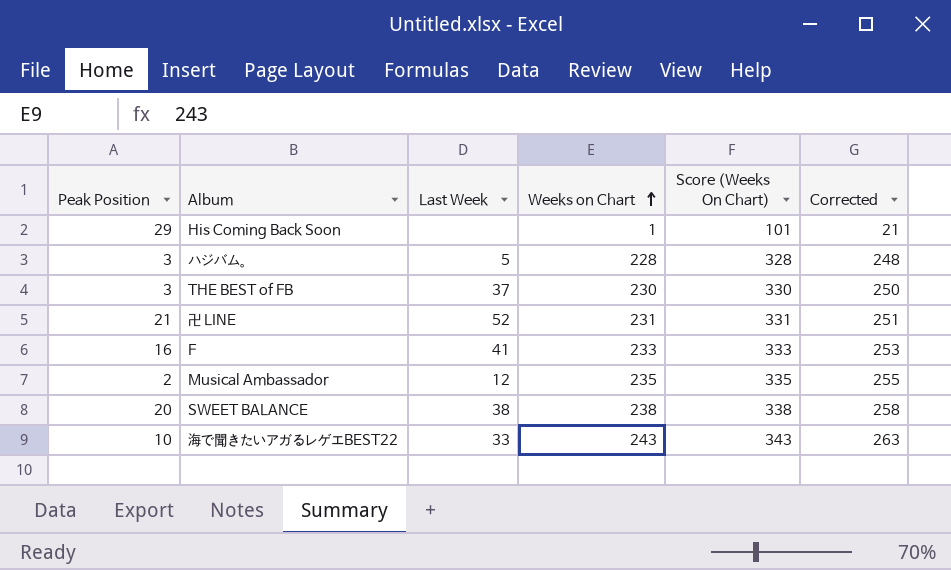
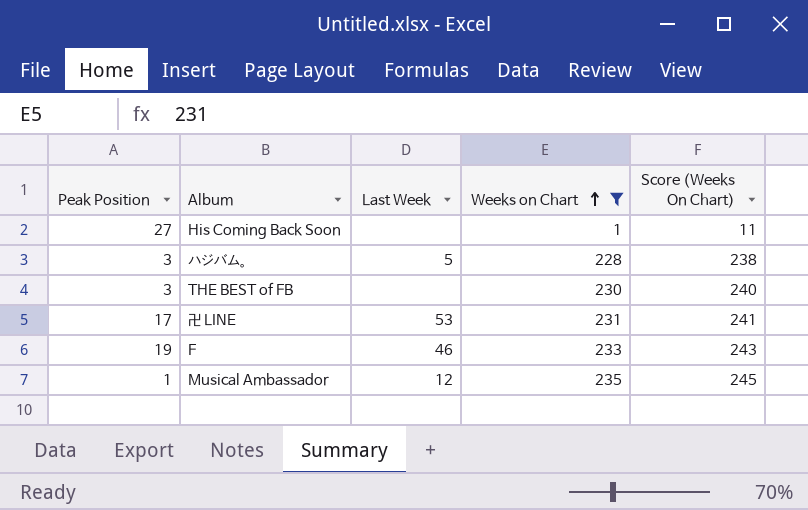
filter: none -> Weeks on Chart <= 235
column Corrected | formula: [Weeks on Chart] + 20 -> none
column Score (Weeks On Chart) | formula: [Weeks on Chart] + 100 -> [Weeks on Chart] + 10
His Coming Back Soon | Peak Position: 29 -> 27
THE BEST of FB | Last Week: 37 -> none
卍 LINE | Peak Position: 21 -> 17
卍 LINE | Last Week: 52 -> 53
F | Peak Position: 16 -> 19
F | Last Week: 41 -> 46
Musical Ambassador | Peak Position: 2 -> 1

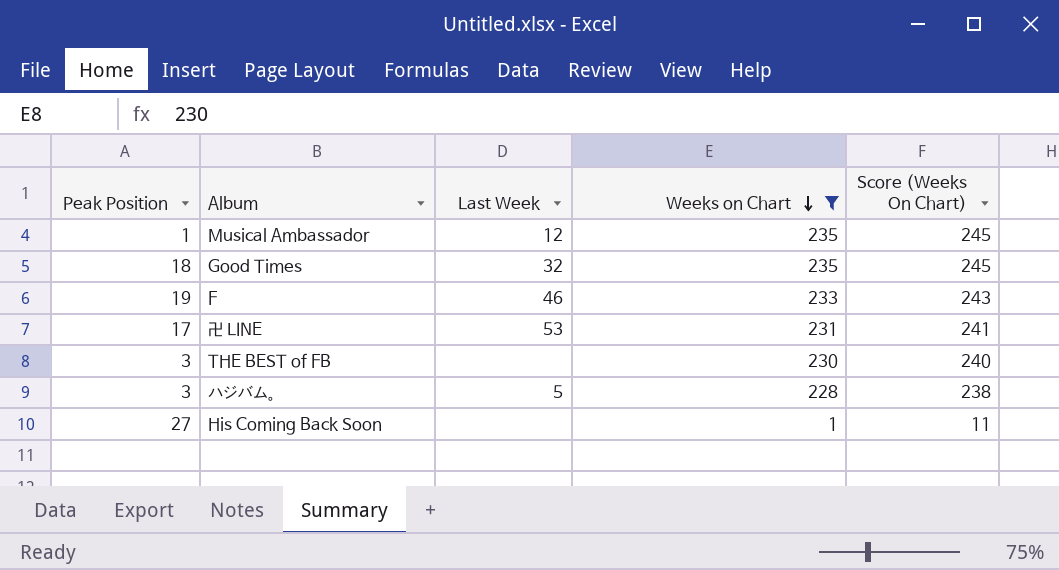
row order: Weeks on Chart ascending -> Weeks on Chart descending
row Good Times: none -> 18 | 32 | 235 | 245

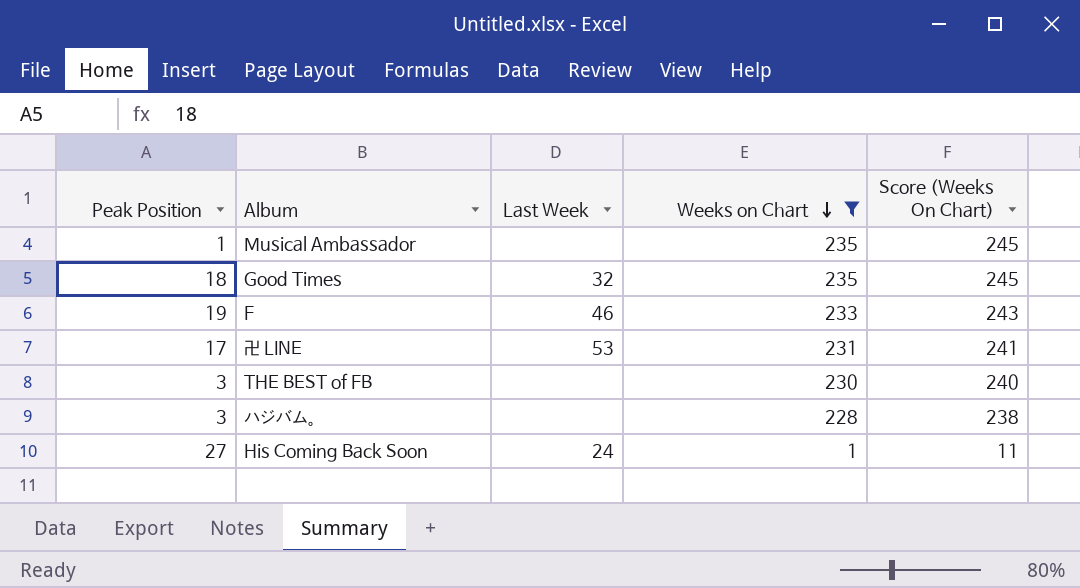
Musical Ambassador | Last Week: 12 -> none
ハジバム。 | Last Week: 5 -> none
His Coming Back Soon | Last Week: none -> 24

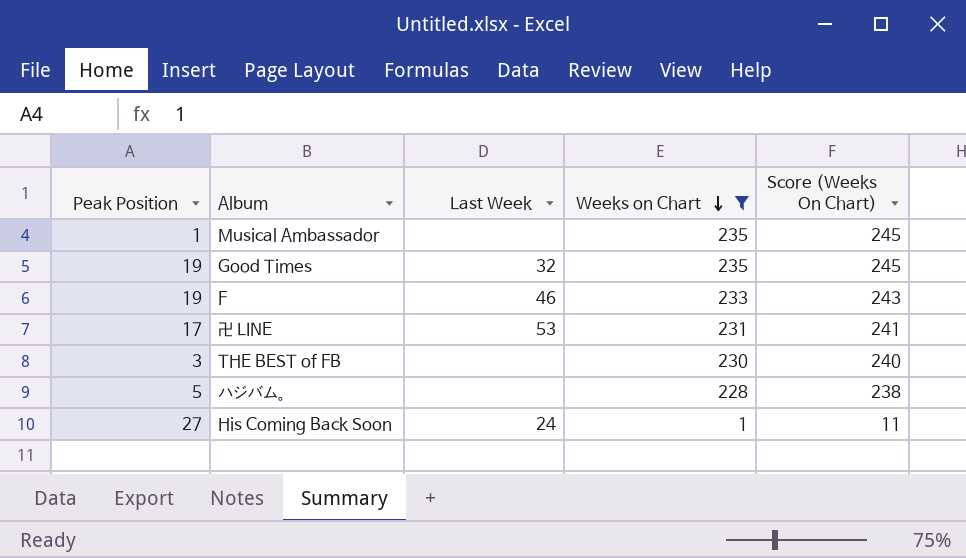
Good Times | Peak Position: 18 -> 19
ハジバム。 | Peak Position: 3 -> 5

